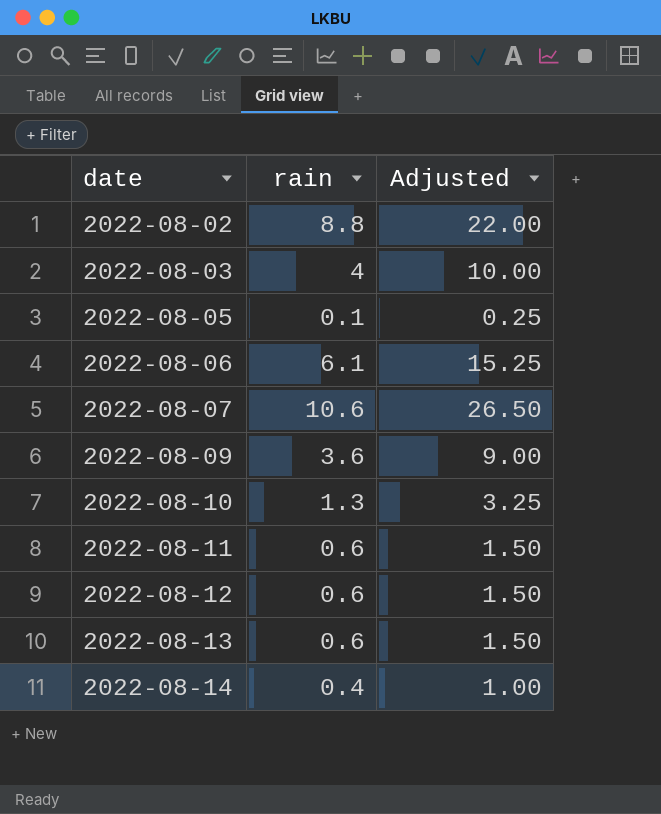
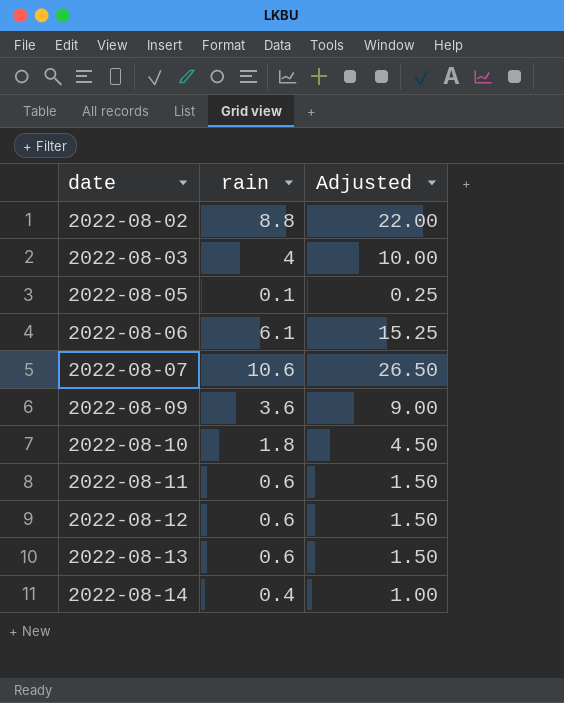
2022-08-10 | rain: 1.3 -> 1.8
2022-08-10 | Adjusted: 3.25 -> 4.50

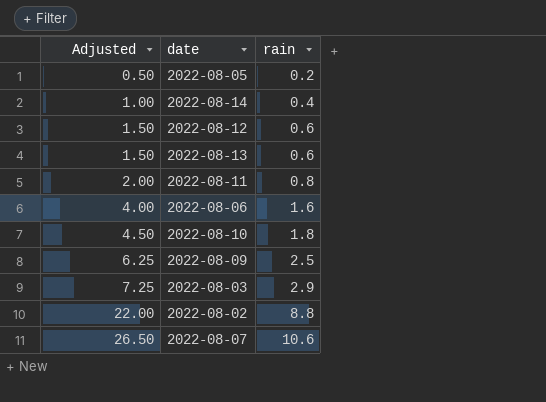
row order: date ascending -> Adjusted ascending
column Adjusted | position: 3 -> 1
2022-08-05 | Adjusted: 0.25 -> 0.50
2022-08-05 | rain: 0.1 -> 0.2
2022-08-11 | Adjusted: 1.50 -> 2.00
2022-08-11 | rain: 0.6 -> 0.8
2022-08-06 | Adjusted: 15.25 -> 4.00
2022-08-06 | rain: 6.1 -> 1.6
2022-08-09 | Adjusted: 9.00 -> 6.25
2022-08-09 | rain: 3.6 -> 2.5
2022-08-03 | Adjusted: 10.00 -> 7.25
2022-08-03 | rain: 4 -> 2.9

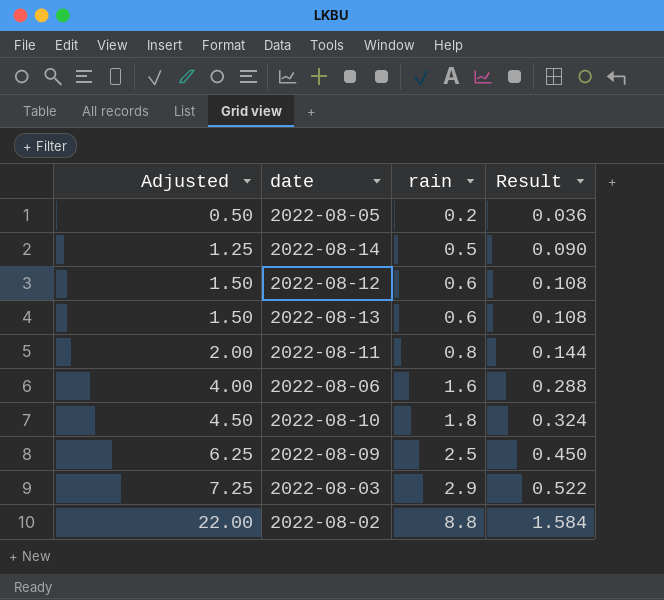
column Result | formula: none -> [rain] * 0.18
row 2022-08-07: 26.50 | 10.6 -> none
2022-08-14 | Adjusted: 1.00 -> 1.25
2022-08-14 | rain: 0.4 -> 0.5

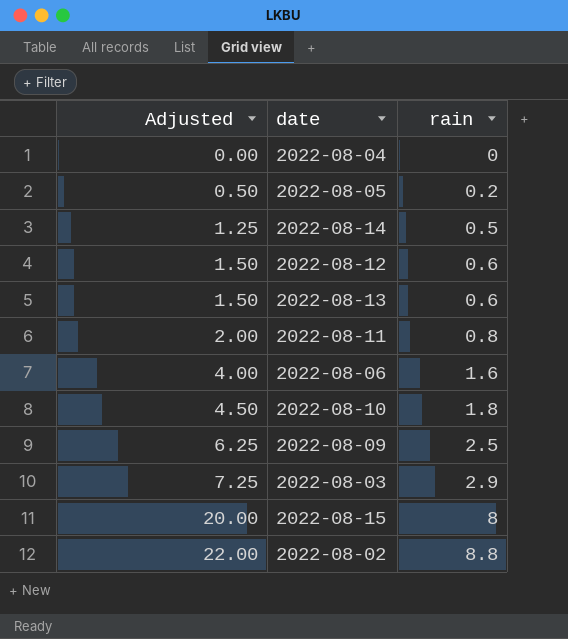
column Result | formula: [rain] * 0.18 -> none
row 2022-08-04: none -> 0.00 | 0
row 2022-08-15: none -> 20.00 | 8

